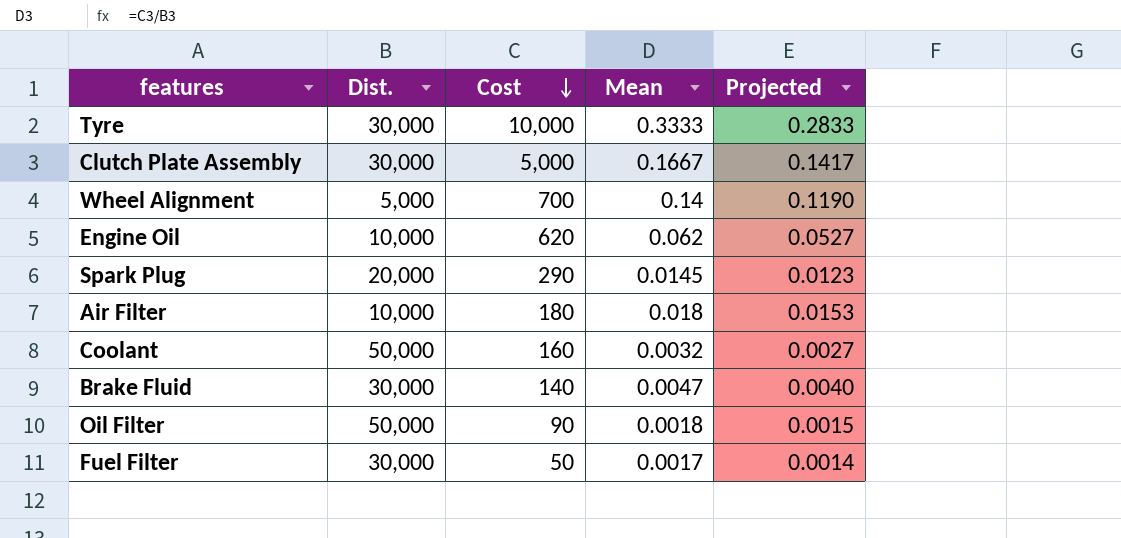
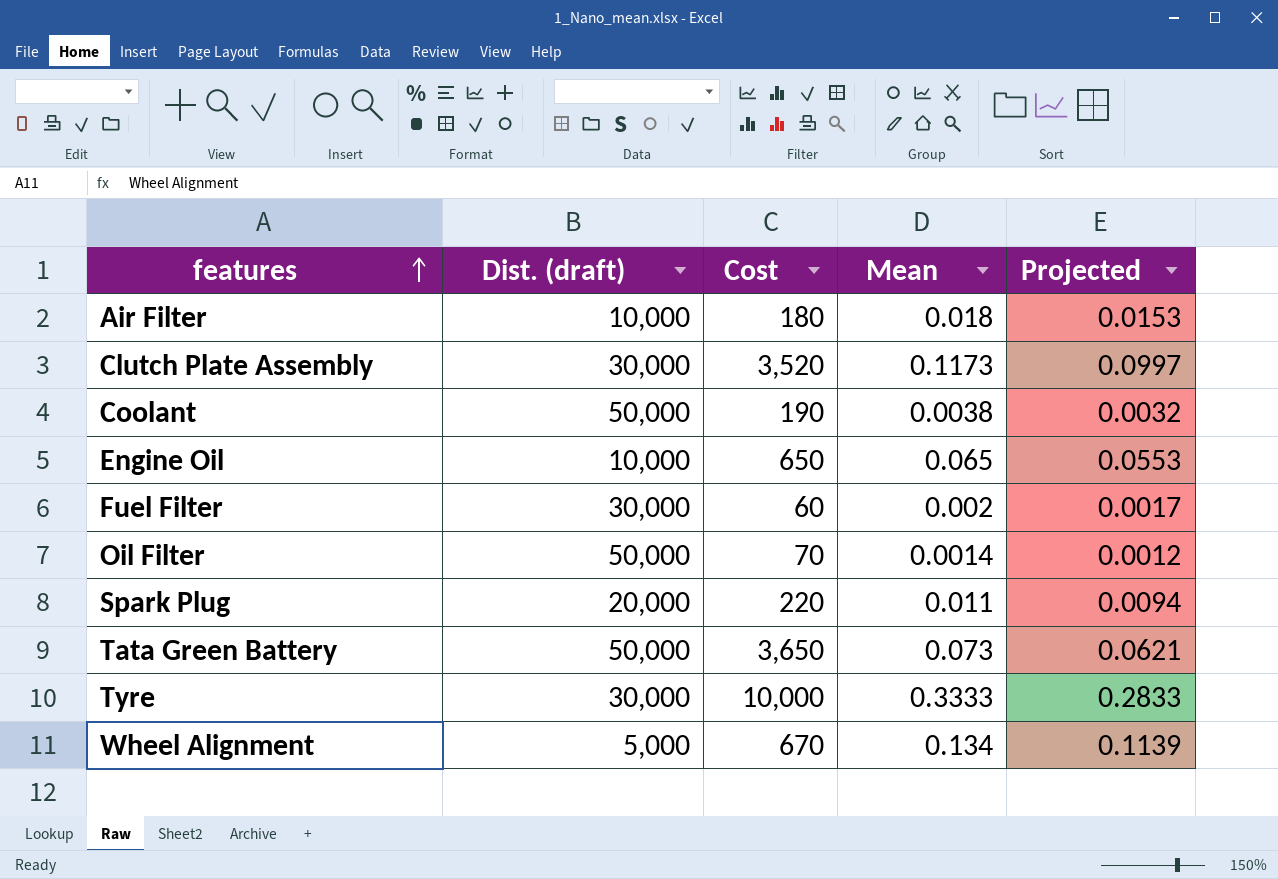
row order: Cost descending -> features ascending
column name: Dist. -> Dist. (draft)
row Brake Fluid: 30,000 | 140 | 0.0047 | 0.0040 -> none
Clutch Plate Assembly | Cost: 5,000 -> 3,520
Clutch Plate Assembly | Mean: 0.1667 -> 0.1173
Clutch Plate Assembly | Projected: 0.1417 -> 0.0997
Coolant | Cost: 160 -> 190
Coolant | Mean: 0.0032 -> 0.0038
Coolant | Projected: 0.0027 -> 0.0032
Engine Oil | Cost: 620 -> 650
Engine Oil | Mean: 0.062 -> 0.065
Engine Oil | Projected: 0.0527 -> 0.0553
Fuel Filter | Cost: 50 -> 60
Fuel Filter | Mean: 0.0017 -> 0.002
Fuel Filter | Projected: 0.0014 -> 0.0017
Oil Filter | Cost: 90 -> 70
Oil Filter | Mean: 0.0018 -> 0.0014
Oil Filter | Projected: 0.0015 -> 0.0012
Spark Plug | Cost: 290 -> 220
Spark Plug | Mean: 0.0145 -> 0.011
Spark Plug | Projected: 0.0123 -> 0.0094
row Tata Green Battery: none -> 50,000 | 3,650 | 0.073 | 0.0621
Wheel Alignment | Cost: 700 -> 670
Wheel Alignment | Mean: 0.14 -> 0.134
Wheel Alignment | Projected: 0.1190 -> 0.1139

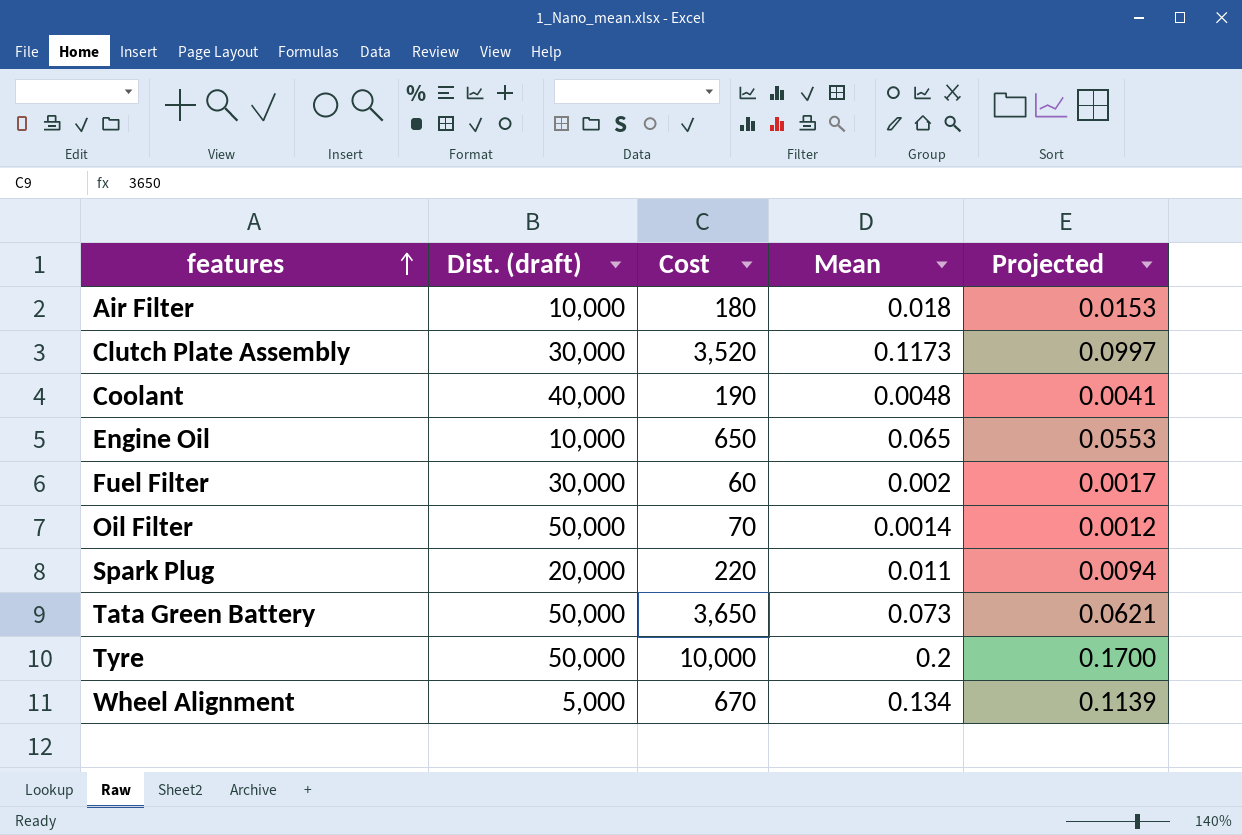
Coolant | Dist. (draft): 50,000 -> 40,000
Coolant | Mean: 0.0038 -> 0.0048
Coolant | Projected: 0.0032 -> 0.0041
Tyre | Dist. (draft): 30,000 -> 50,000
Tyre | Mean: 0.3333 -> 0.2
Tyre | Projected: 0.2833 -> 0.1700

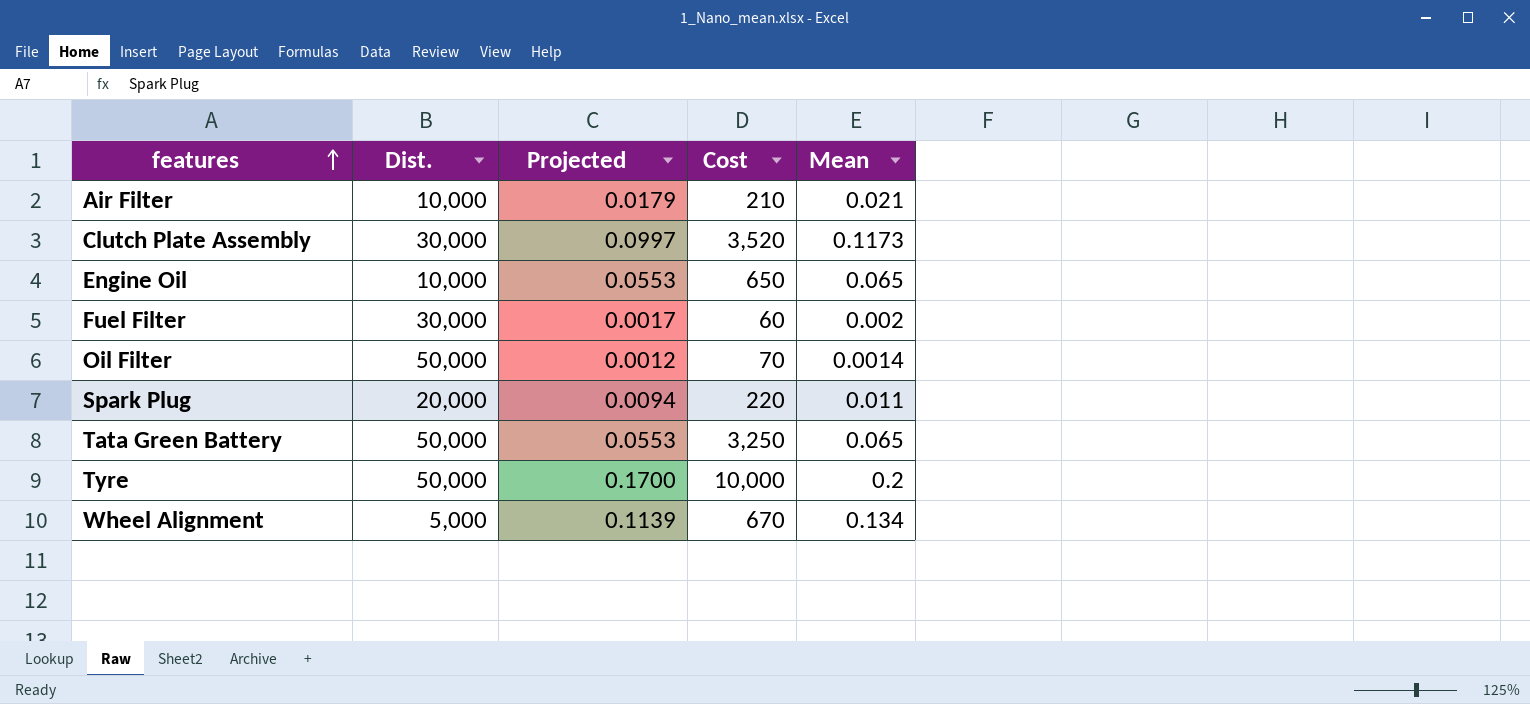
column name: Dist. (draft) -> Dist.
column Projected | position: 5 -> 3
row Coolant: 40,000 | 190 | 0.0048 | 0.0041 -> none
Air Filter | Projected: 0.0153 -> 0.0179
Air Filter | Cost: 180 -> 210
Air Filter | Mean: 0.018 -> 0.021
Tata Green Battery | Projected: 0.0621 -> 0.0553
Tata Green Battery | Cost: 3,650 -> 3,250
Tata Green Battery | Mean: 0.073 -> 0.065

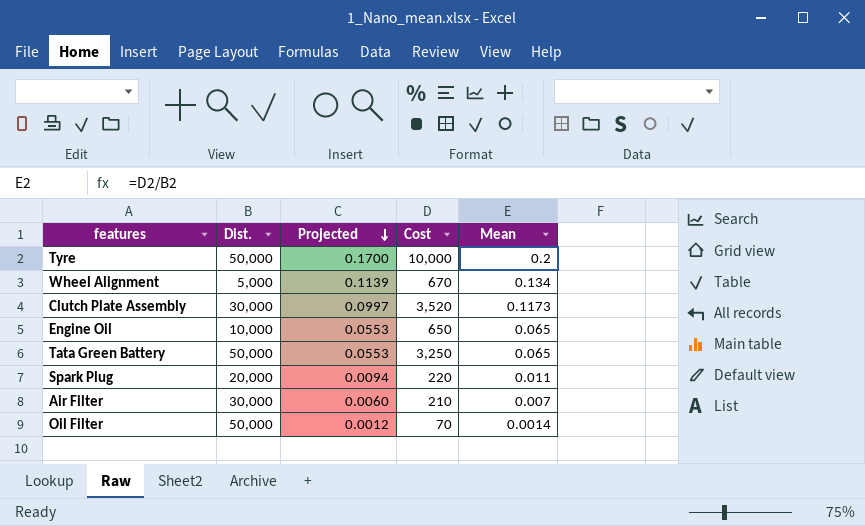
row order: features ascending -> Projected descending
row Fuel Filter: 30,000 | 0.0017 | 60 | 0.002 -> none
Air Filter | Dist.: 10,000 -> 30,000
Air Filter | Projected: 0.0179 -> 0.0060
Air Filter | Mean: 0.021 -> 0.007

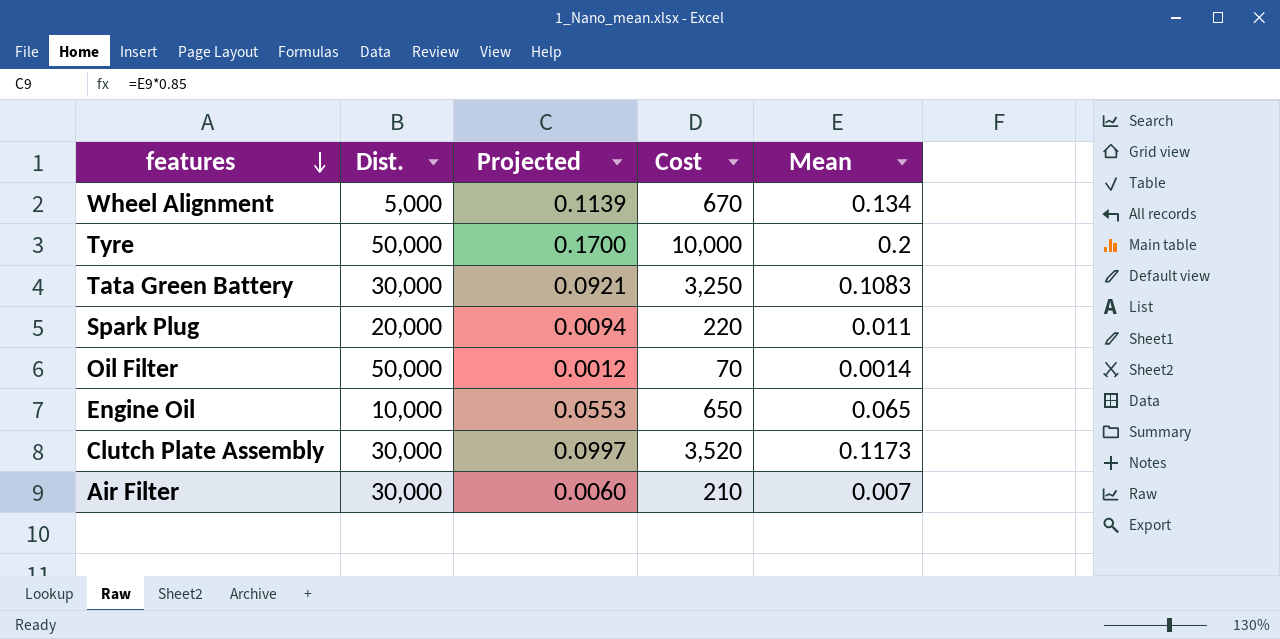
row order: Projected descending -> features descending
Tata Green Battery | Dist.: 50,000 -> 30,000
Tata Green Battery | Projected: 0.0553 -> 0.0921
Tata Green Battery | Mean: 0.065 -> 0.1083

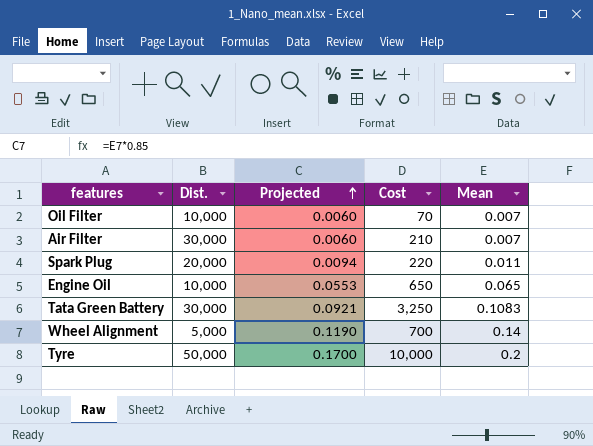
row order: features descending -> Projected ascending
row Clutch Plate Assembly: 30,000 | 0.0997 | 3,520 | 0.1173 -> none
Oil Filter | Dist.: 50,000 -> 10,000
Oil Filter | Projected: 0.0012 -> 0.0060
Oil Filter | Mean: 0.0014 -> 0.007
Wheel Alignment | Projected: 0.1139 -> 0.1190
Wheel Alignment | Cost: 670 -> 700
Wheel Alignment | Mean: 0.134 -> 0.14

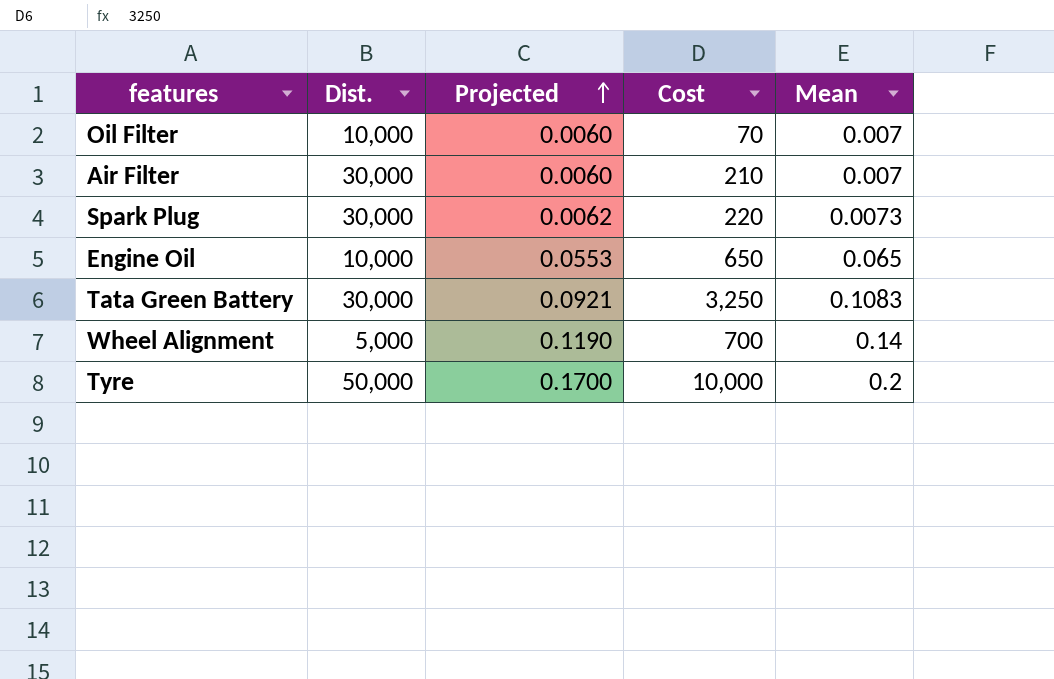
Spark Plug | Dist.: 20,000 -> 30,000
Spark Plug | Projected: 0.0094 -> 0.0062
Spark Plug | Mean: 0.011 -> 0.0073

